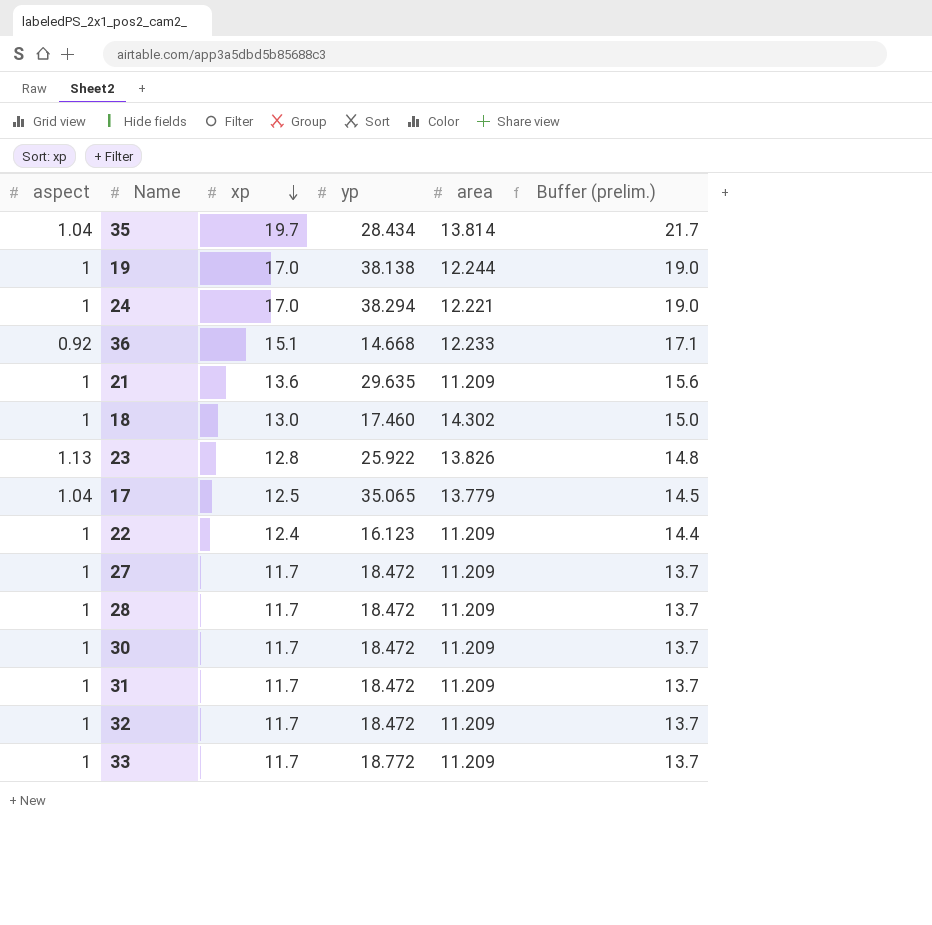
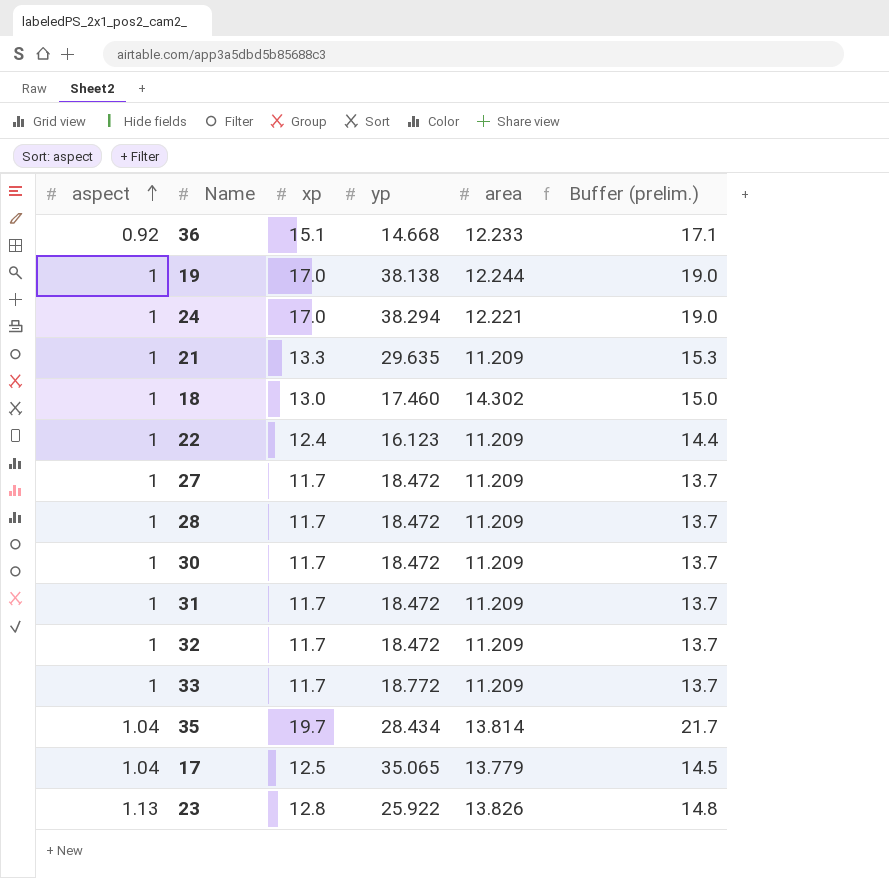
row order: xp descending -> aspect ascending
21 | xp: 13.6 -> 13.3
21 | Buffer (prelim.): 15.6 -> 15.3

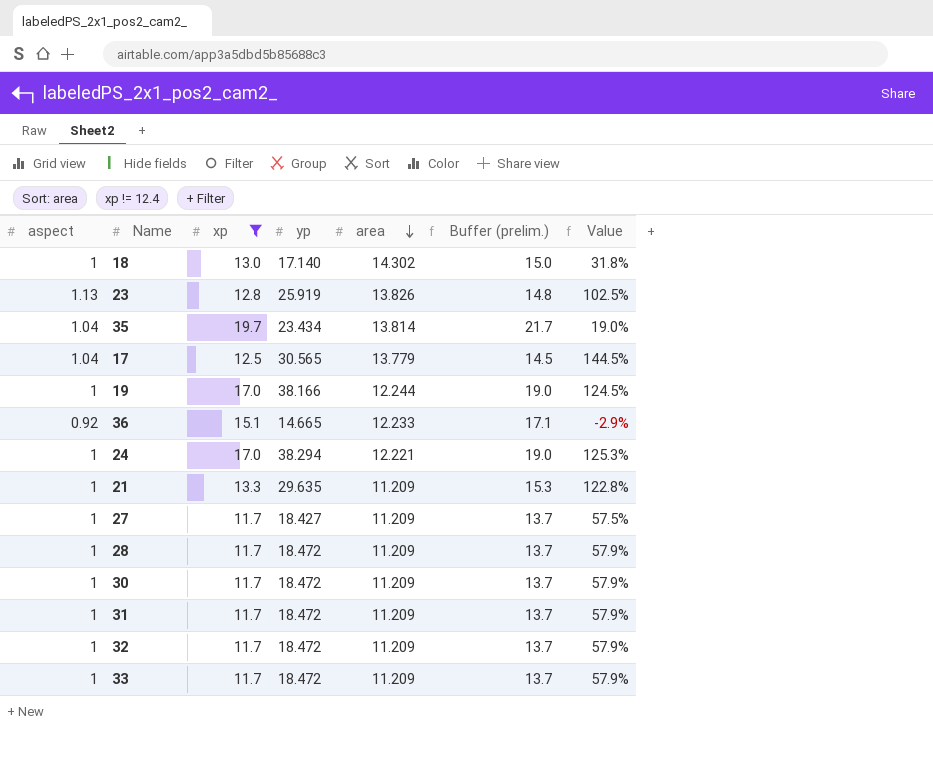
filter: none -> xp != 12.4
row order: aspect ascending -> area descending
column Value | formula: none -> ([yp] - [xp]) / [xp]
18 | yp: 17.460 -> 17.140
23 | yp: 25.922 -> 25.919
35 | yp: 28.434 -> 23.434
17 | yp: 35.065 -> 30.565
19 | yp: 38.138 -> 38.166
36 | yp: 14.668 -> 14.665
27 | yp: 18.472 -> 18.427
33 | yp: 18.772 -> 18.472

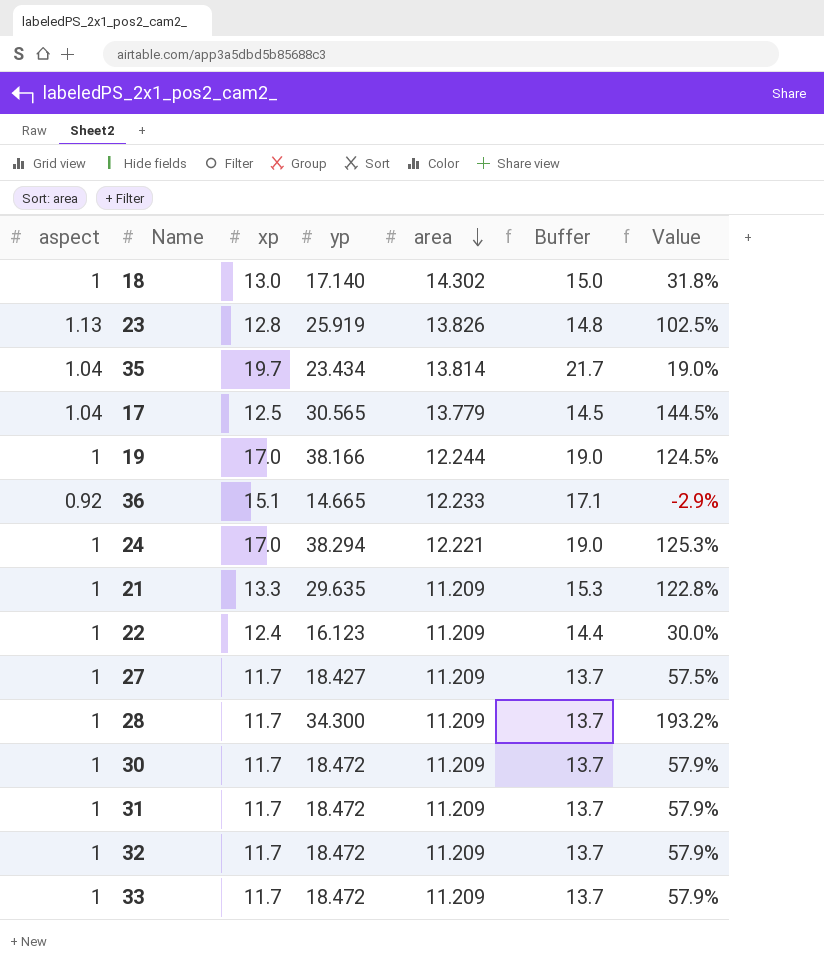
filter: xp != 12.4 -> none
column name: Buffer (prelim.) -> Buffer
28 | yp: 18.472 -> 34.300
28 | Value: 57.9% -> 193.2%

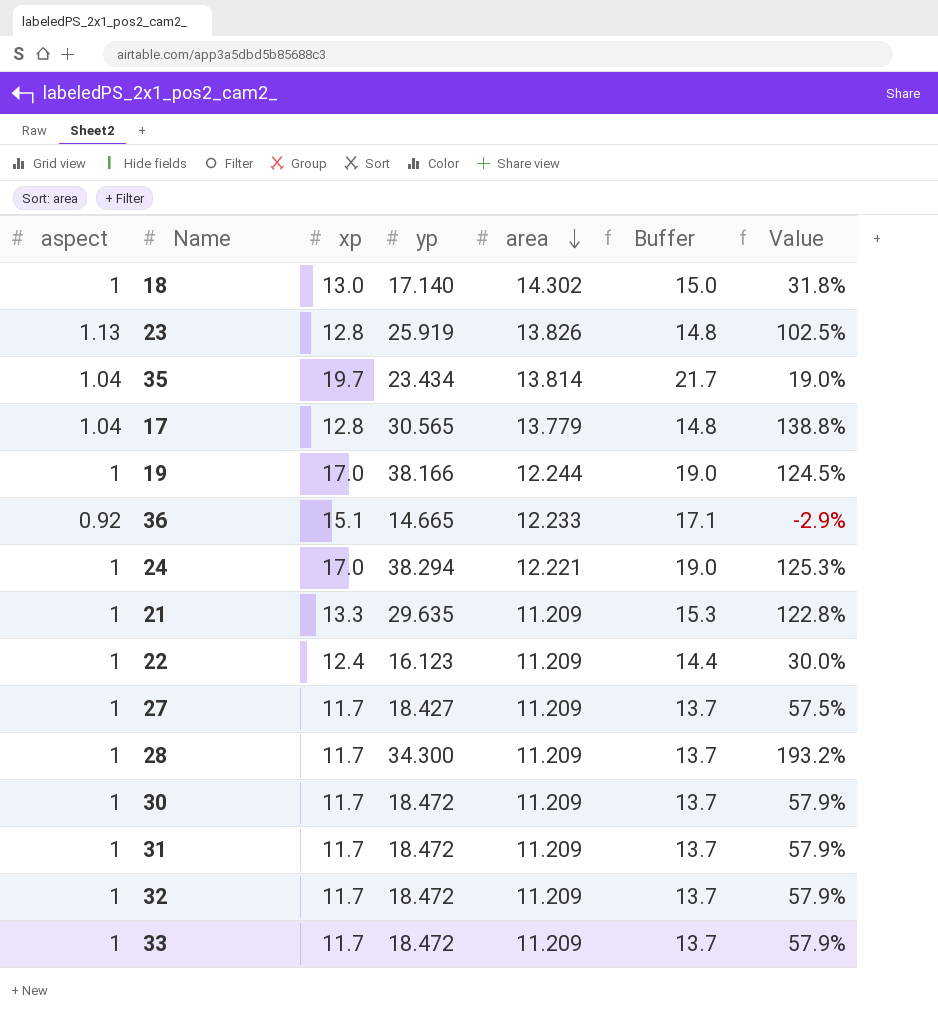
17 | xp: 12.5 -> 12.8
17 | Buffer: 14.5 -> 14.8
17 | Value: 144.5% -> 138.8%

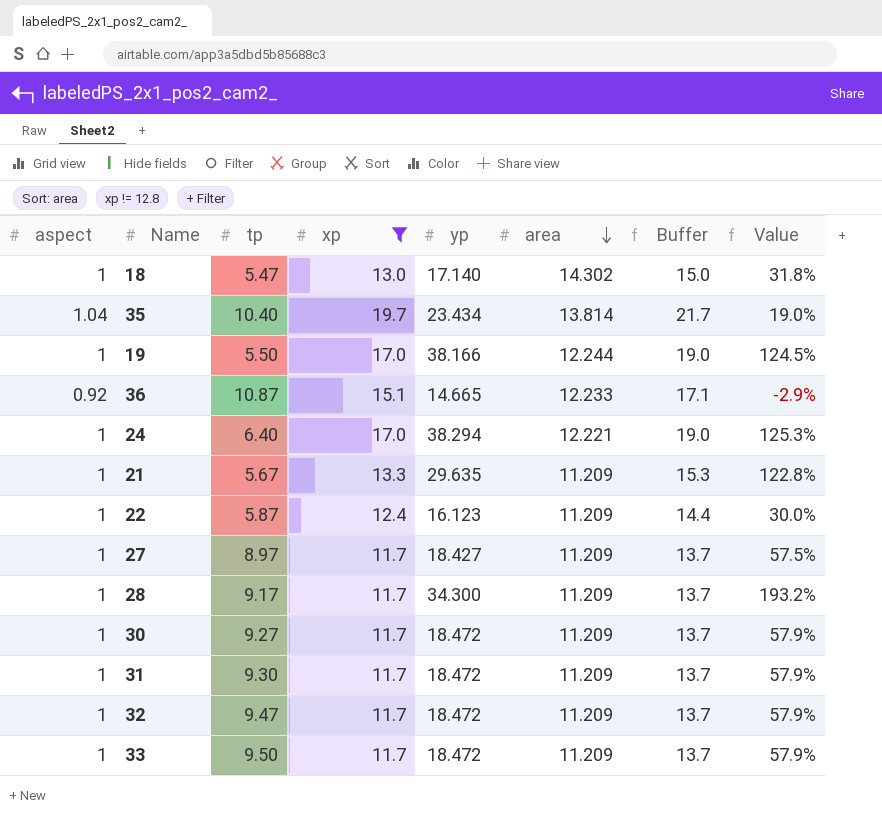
filter: none -> xp != 12.8
column tp | position: none -> 3

